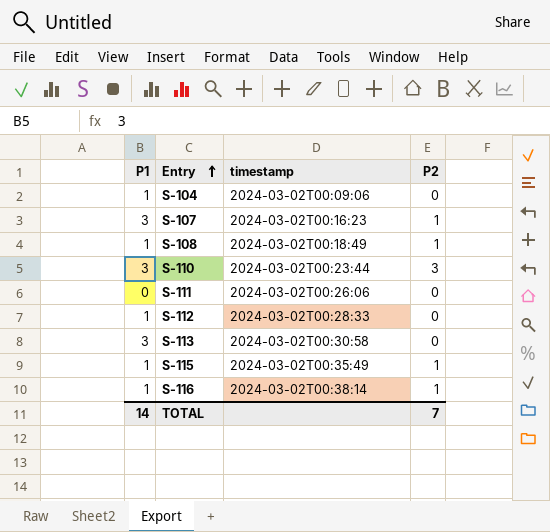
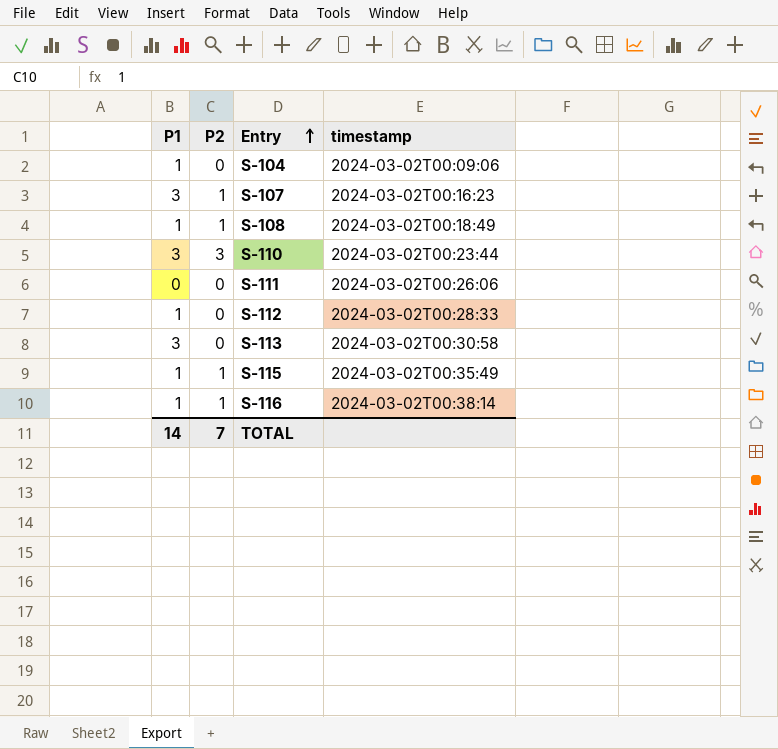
column P2 | position: 4 -> 2

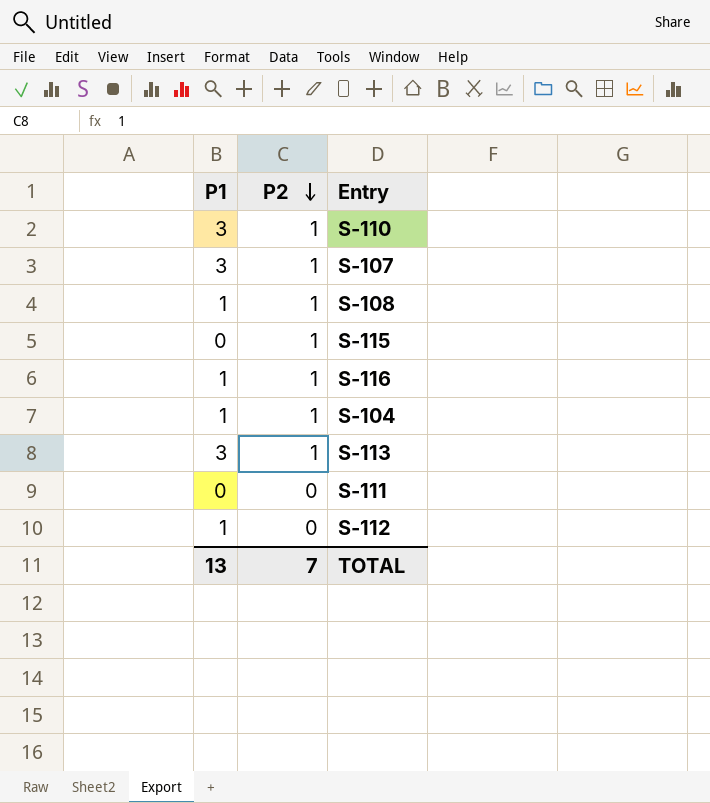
row order: Entry ascending -> P2 descending
column timestamp | position: 4 -> none
S-110 | P2: 3 -> 1
S-115 | P1: 1 -> 0
S-104 | P2: 0 -> 1
S-113 | P2: 0 -> 1
TOTAL | P1: 14 -> 13

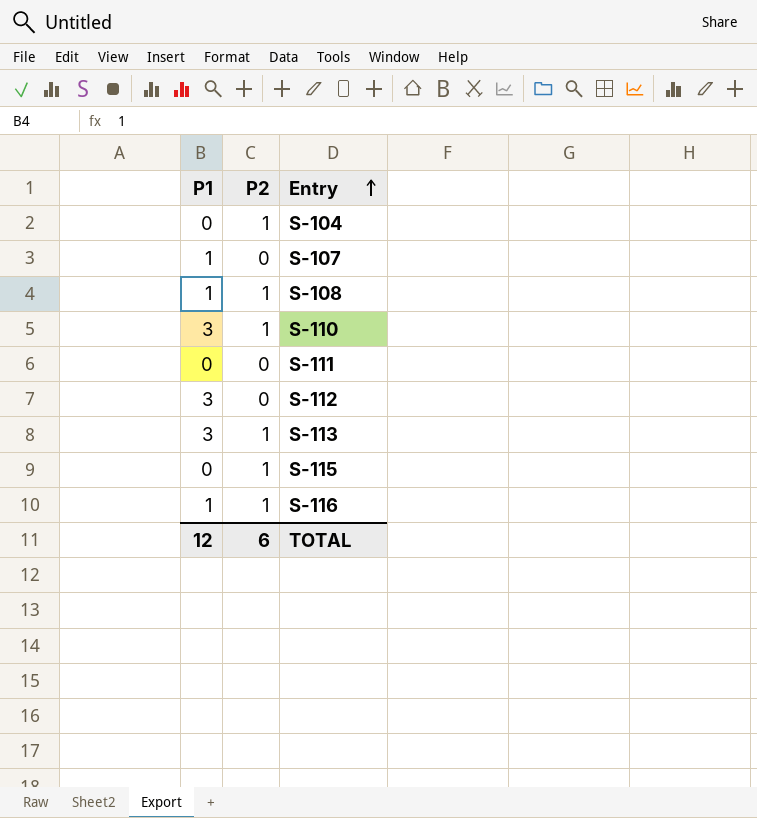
row order: P2 descending -> Entry ascending
S-104 | P1: 1 -> 0
S-107 | P1: 3 -> 1
S-107 | P2: 1 -> 0
S-112 | P1: 1 -> 3
TOTAL | P1: 13 -> 12
TOTAL | P2: 7 -> 6

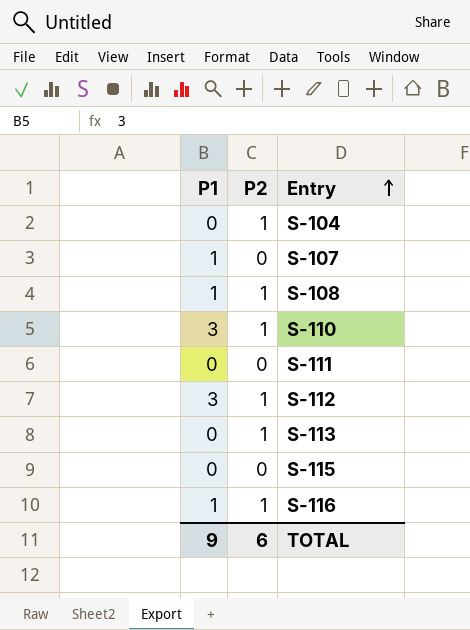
S-112 | P2: 0 -> 1
S-113 | P1: 3 -> 0
S-115 | P2: 1 -> 0
TOTAL | P1: 12 -> 9

